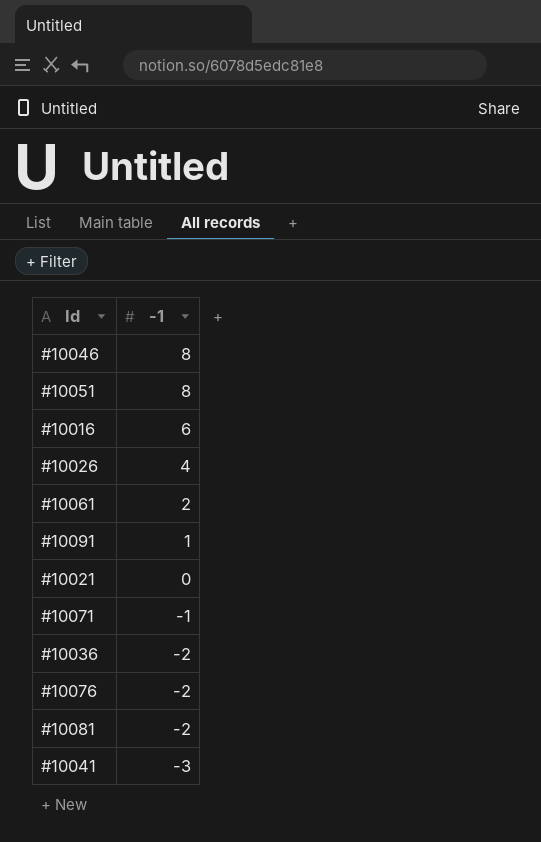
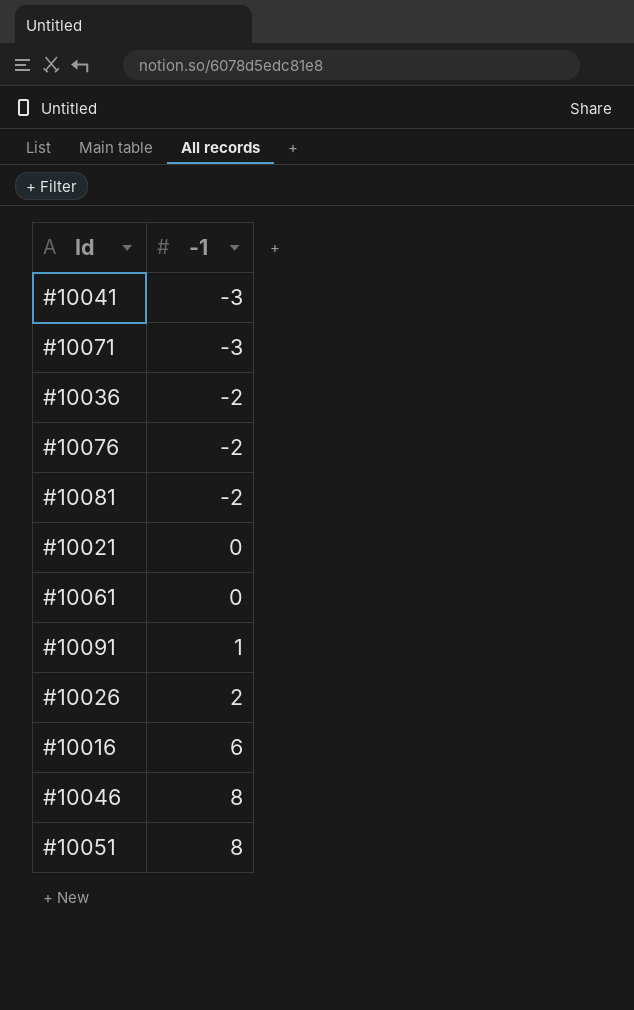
row order: -1 descending -> -1 ascending
#10071 | -1: -1 -> -3
#10061 | -1: 2 -> 0
#10026 | -1: 4 -> 2

